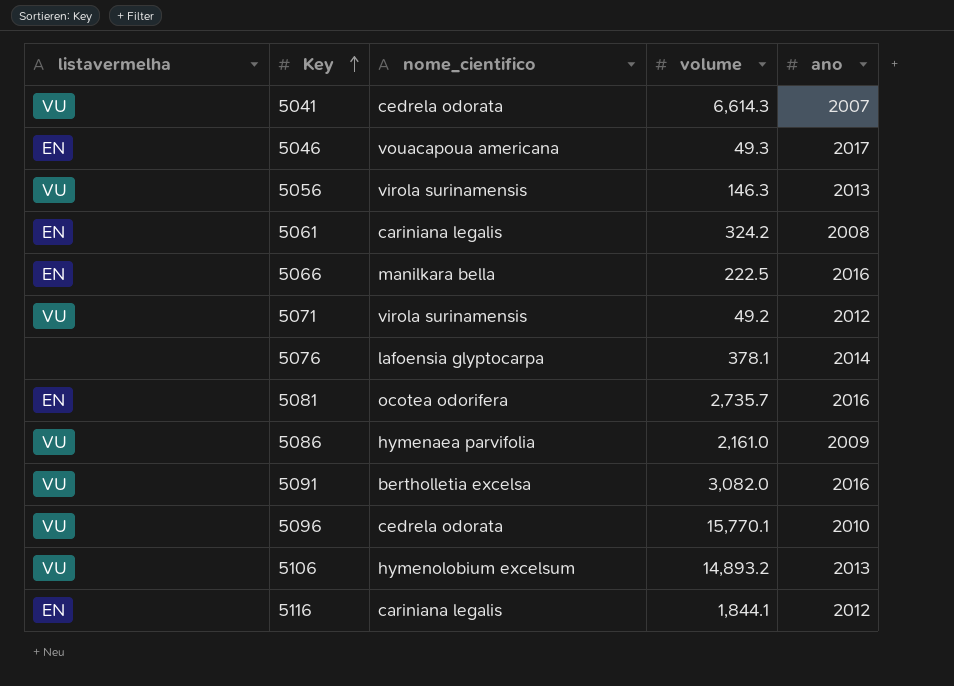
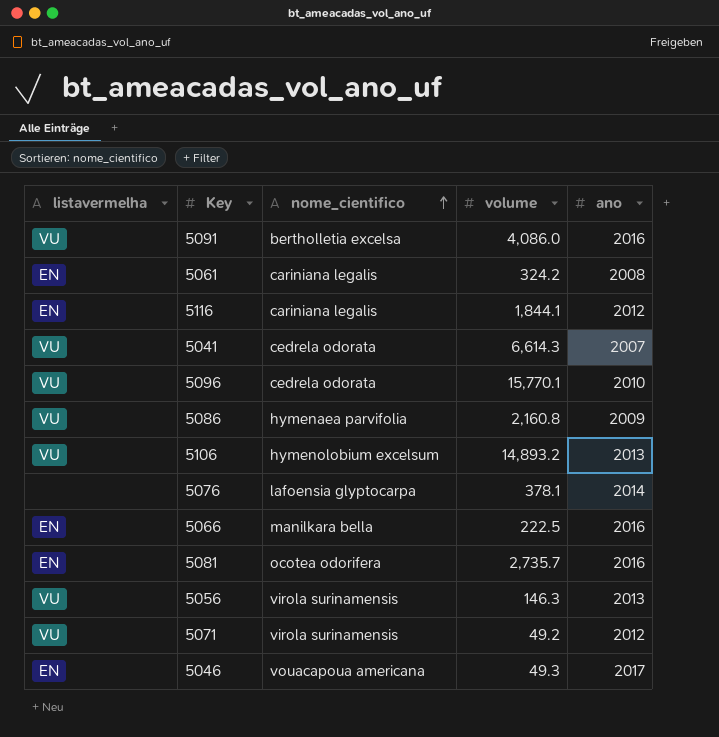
row order: Key ascending -> nome_cientifico ascending
5091 | volume: 3,082.0 -> 4,086.0
5086 | volume: 2,161.0 -> 2,160.8

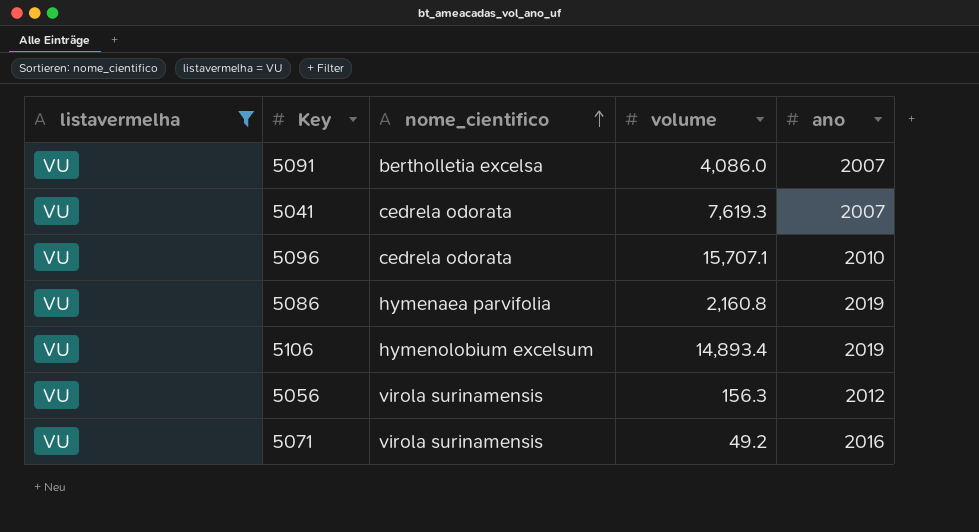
filter: none -> listavermelha = VU
5091 | ano: 2016 -> 2007
5041 | volume: 6,614.3 -> 7,619.3
5096 | volume: 15,770.1 -> 15,707.1
5086 | ano: 2009 -> 2019
5106 | volume: 14,893.2 -> 14,893.4
5106 | ano: 2013 -> 2019
5056 | volume: 146.3 -> 156.3
5056 | ano: 2013 -> 2012
5071 | ano: 2012 -> 2016

